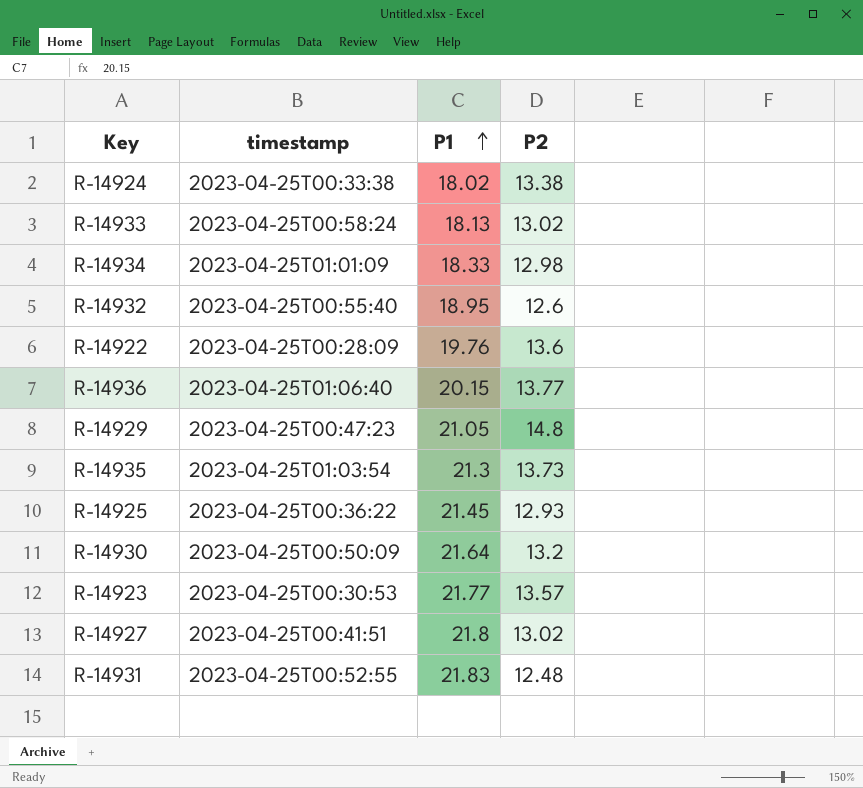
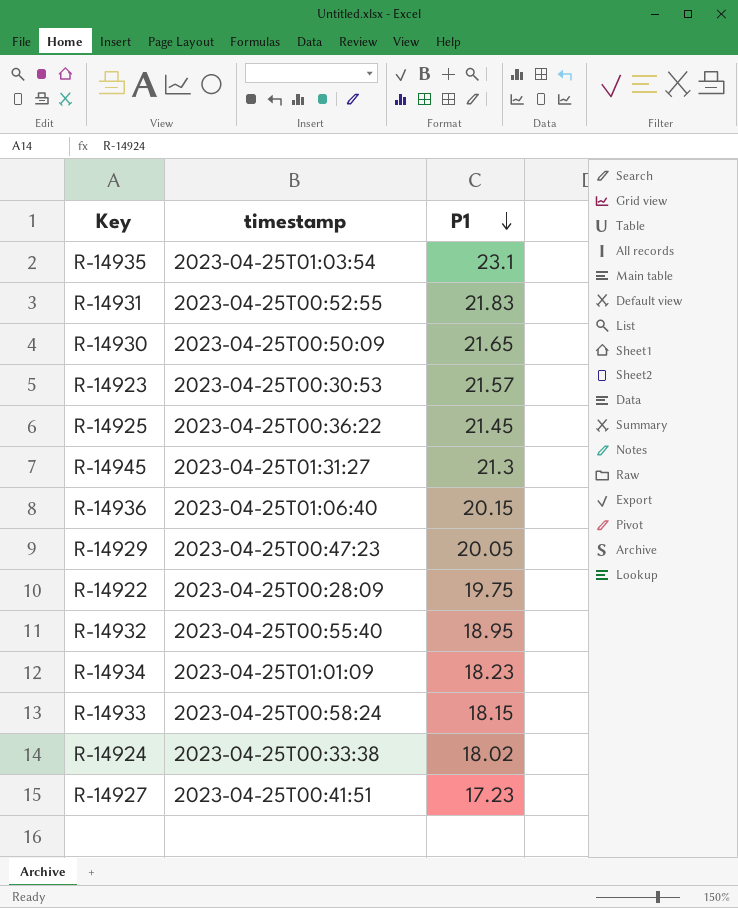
row order: P1 ascending -> P1 descending
column P2 | position: 4 -> none
R-14935 | P1: 21.3 -> 23.1
R-14930 | P1: 21.64 -> 21.65
R-14923 | P1: 21.77 -> 21.57
row R-14945: none -> 2023-04-25T01:31:27 | 21.3
R-14929 | P1: 21.05 -> 20.05
R-14922 | P1: 19.76 -> 19.75
R-14934 | P1: 18.33 -> 18.23
R-14933 | P1: 18.13 -> 18.15
R-14927 | P1: 21.8 -> 17.23

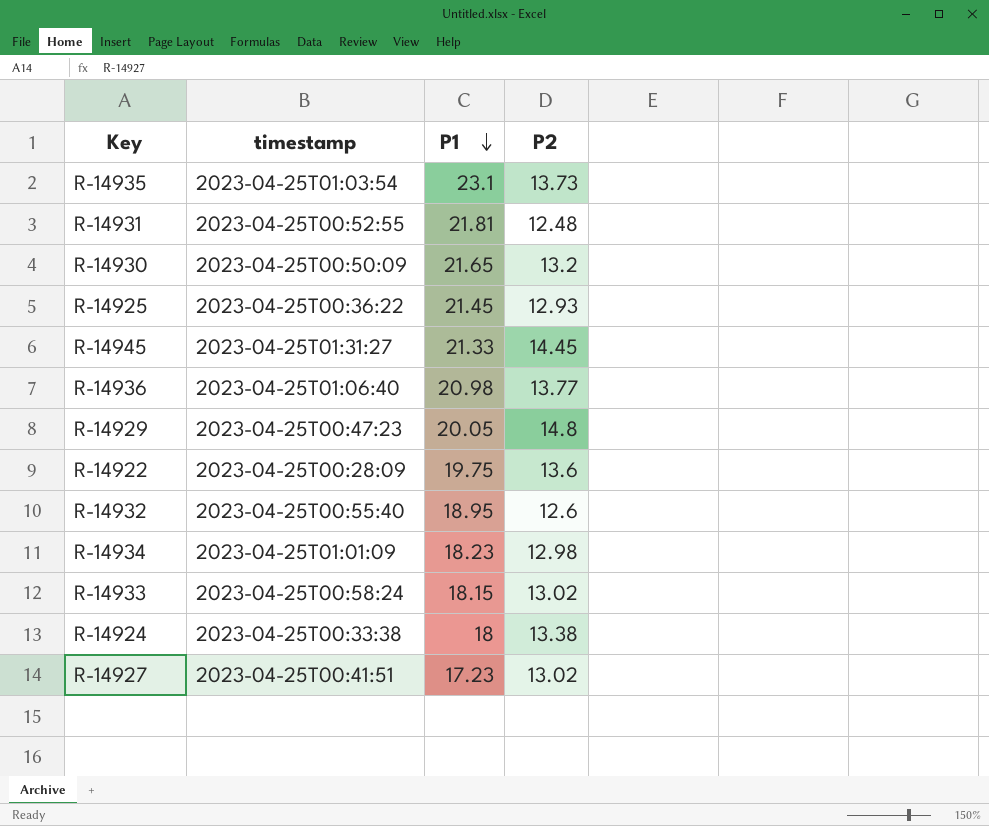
column P2 | position: none -> 4
row R-14923: 2023-04-25T00:30:53 | 21.57 -> none
R-14931 | P1: 21.83 -> 21.81
R-14945 | P1: 21.3 -> 21.33
R-14936 | P1: 20.15 -> 20.98
R-14924 | P1: 18.02 -> 18

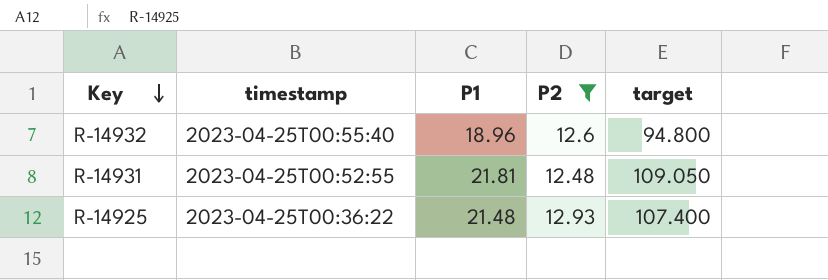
filter: none -> P2 <= 12.93
row order: P1 descending -> Key descending
column target | formula: none -> [P1] * 5
R-14932 | P1: 18.95 -> 18.96
R-14925 | P1: 21.45 -> 21.48

